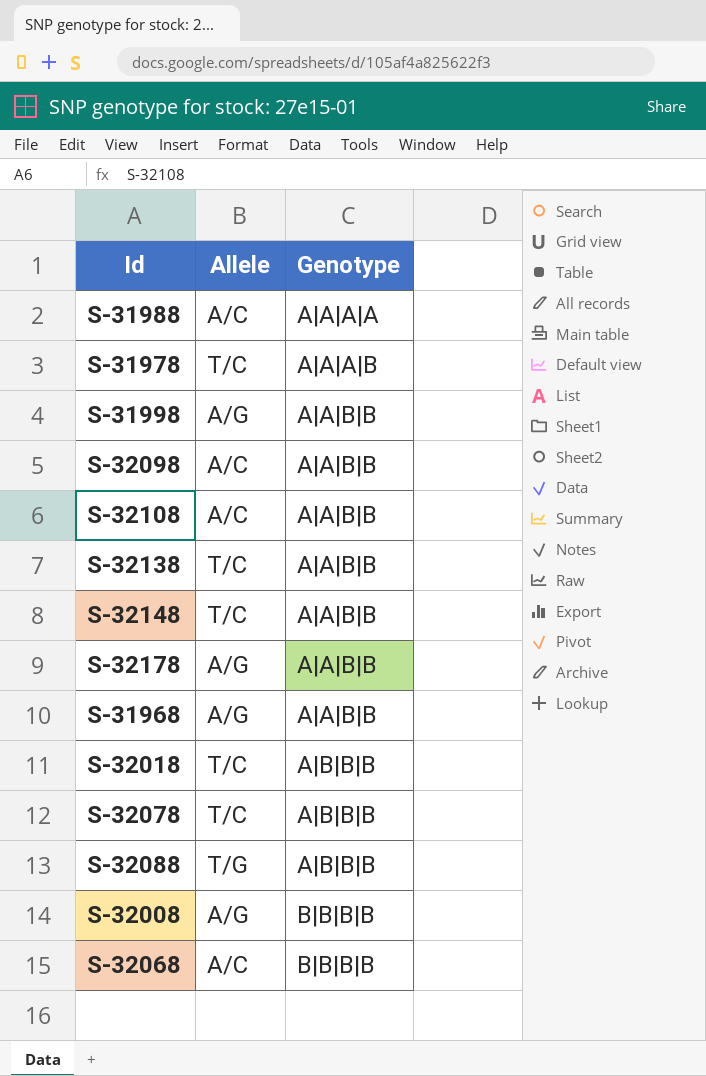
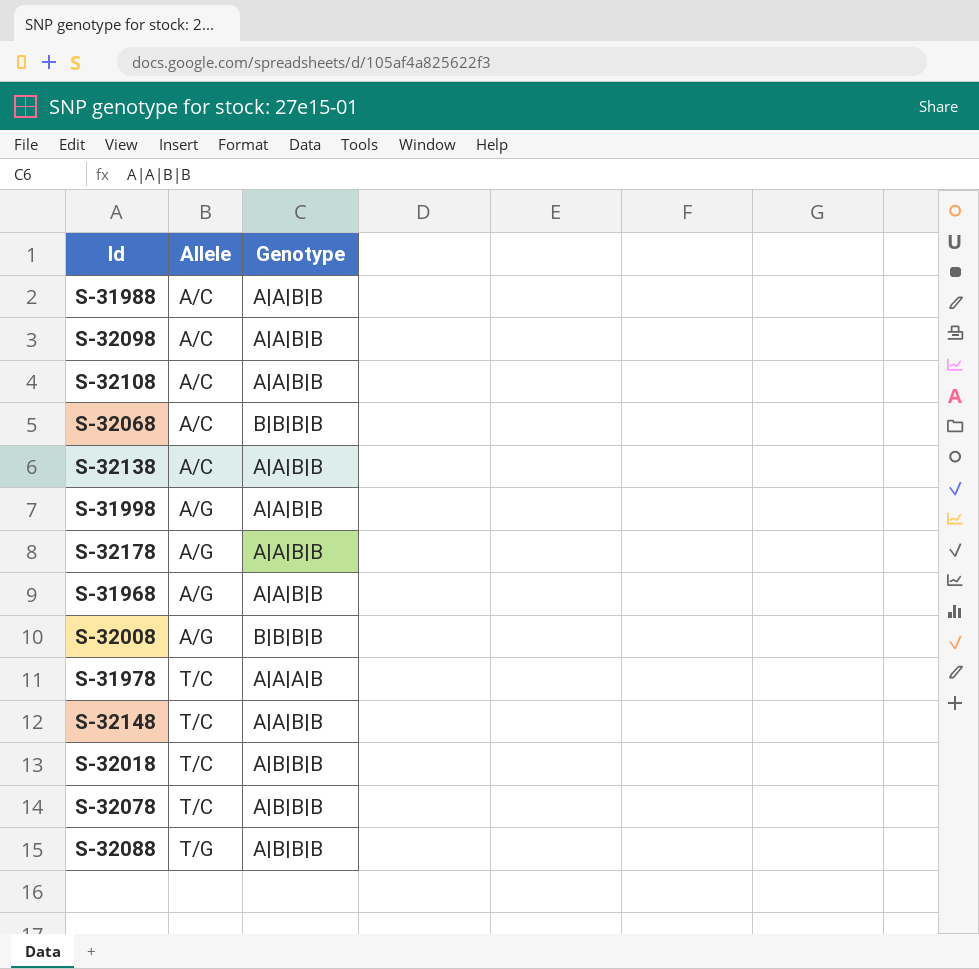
row order: Genotype ascending -> Allele ascending
S-31988 | Genotype: A|A|A|A -> A|A|B|B
S-32138 | Allele: T/C -> A/C

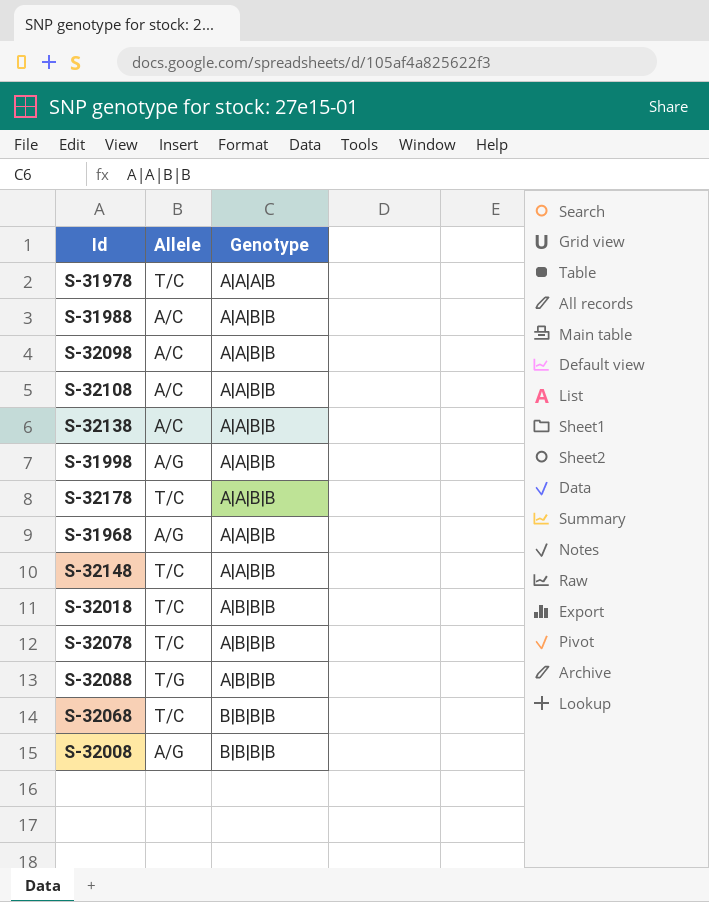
row order: Allele ascending -> Genotype ascending
S-32178 | Allele: A/G -> T/C
S-32068 | Allele: A/C -> T/C

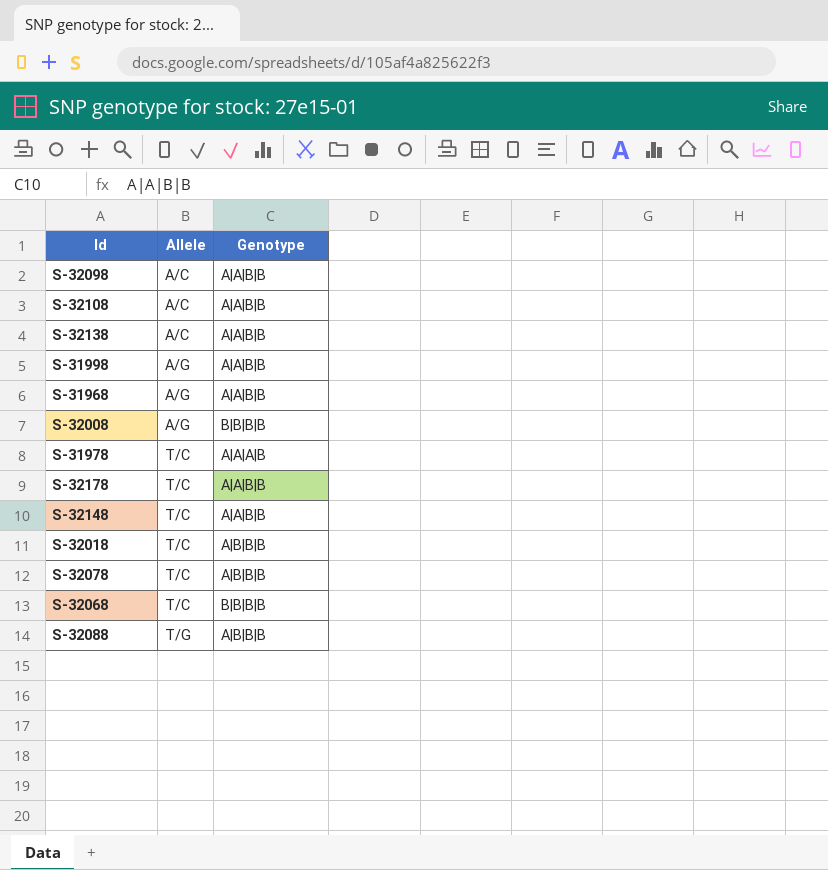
row order: Genotype ascending -> Allele ascending
row S-31988: A/C | A|A|B|B -> none

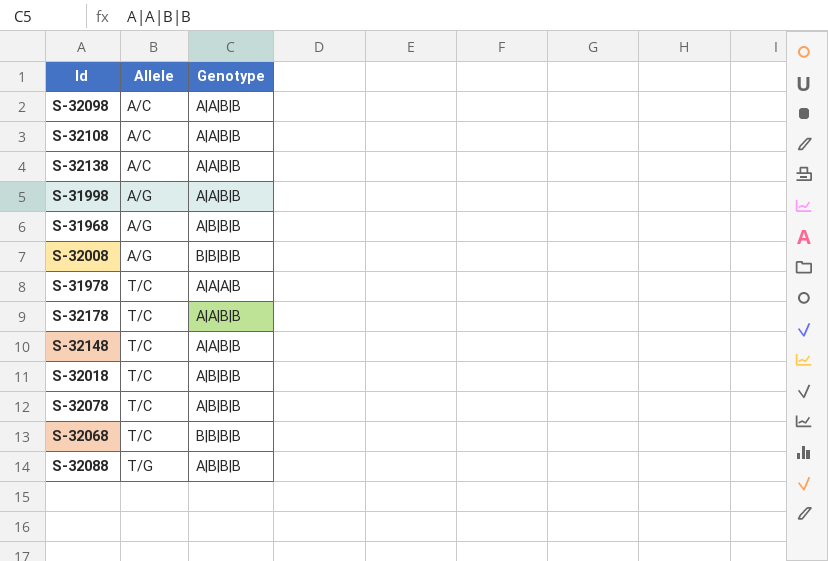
S-31968 | Genotype: A|A|B|B -> A|B|B|B

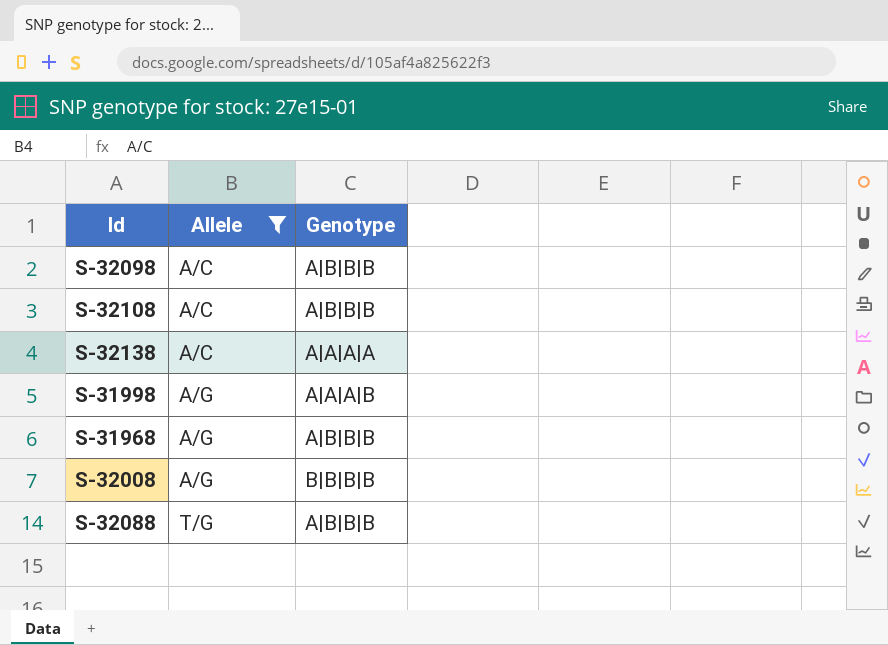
filter: none -> Allele != T/C
S-32098 | Genotype: A|A|B|B -> A|B|B|B
S-32108 | Genotype: A|A|B|B -> A|B|B|B
S-32138 | Genotype: A|A|B|B -> A|A|A|A
S-31998 | Genotype: A|A|B|B -> A|A|A|B

